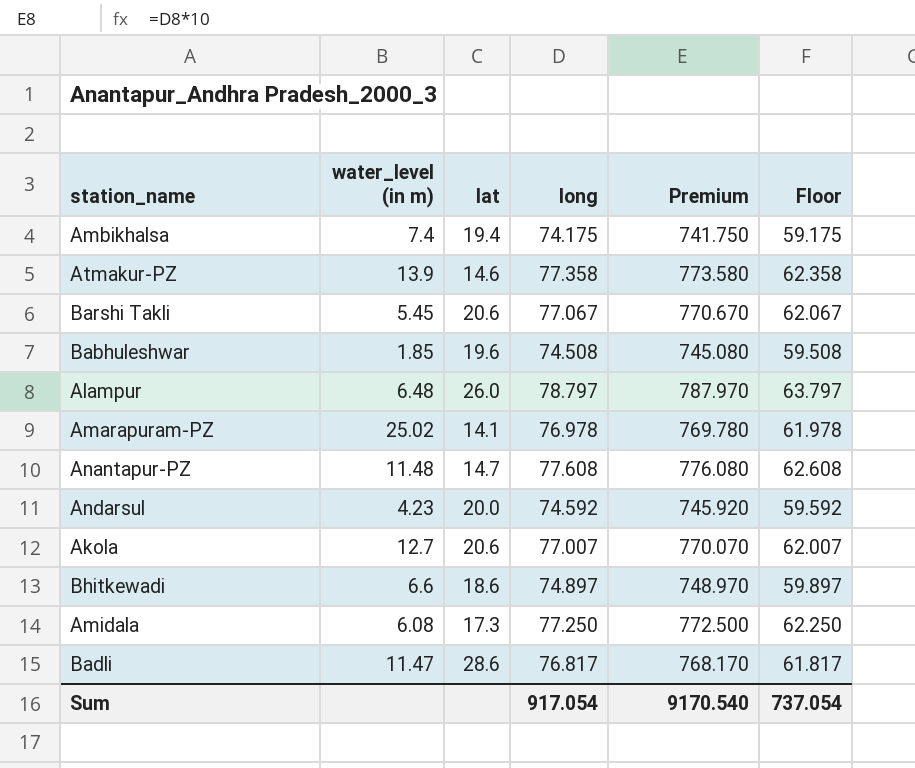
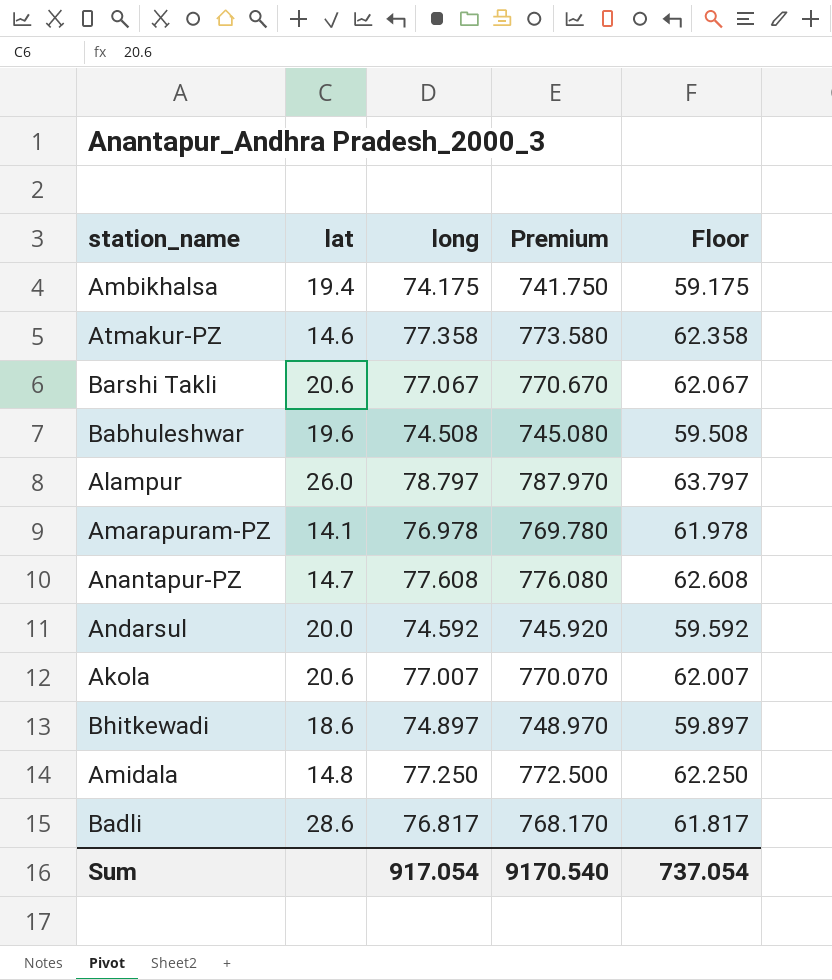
column water_level (in m) | position: 2 -> none
Amidala | lat: 17.3 -> 14.8

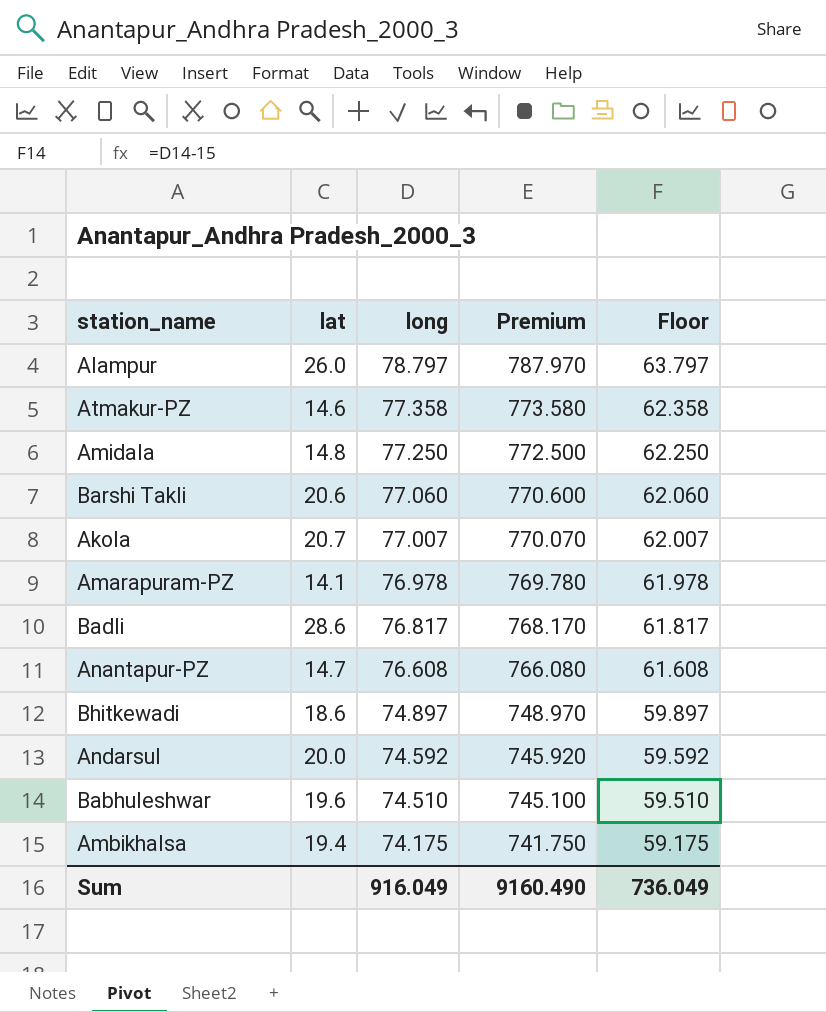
row order: none -> long descending
Barshi Takli | long: 77.067 -> 77.060
Barshi Takli | Premium: 770.670 -> 770.600
Barshi Takli | Floor: 62.067 -> 62.060
Akola | lat: 20.6 -> 20.7
Anantapur-PZ | long: 77.608 -> 76.608
Anantapur-PZ | Premium: 776.080 -> 766.080
Anantapur-PZ | Floor: 62.608 -> 61.608
Babhuleshwar | long: 74.508 -> 74.510
Babhuleshwar | Premium: 745.080 -> 745.100
Babhuleshwar | Floor: 59.508 -> 59.510
Sum | long: 917.054 -> 916.049
Sum | Premium: 9170.540 -> 9160.490
Sum | Floor: 737.054 -> 736.049

